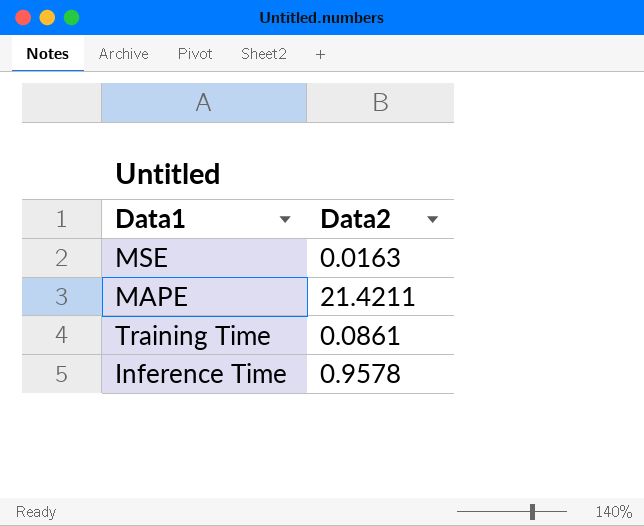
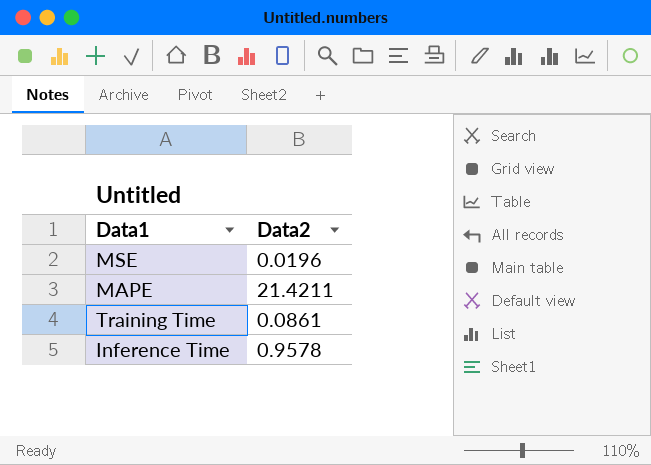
MSE | Data2: 0.0163 -> 0.0196

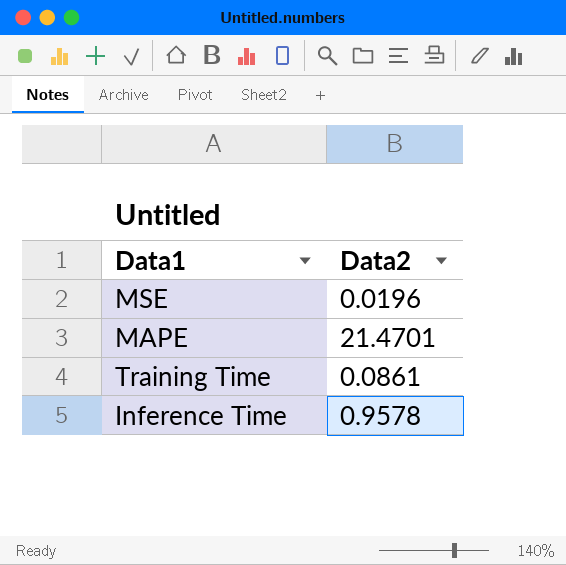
MAPE | Data2: 21.4211 -> 21.4701

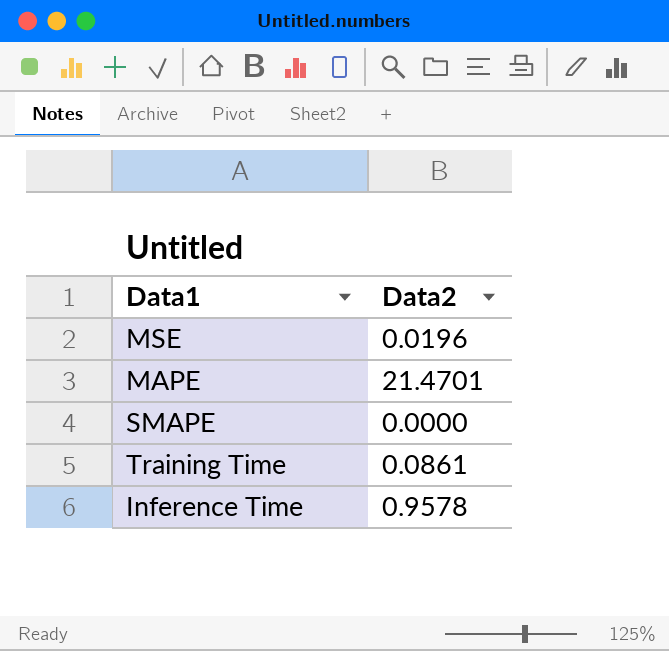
row SMAPE: none -> 0.0000

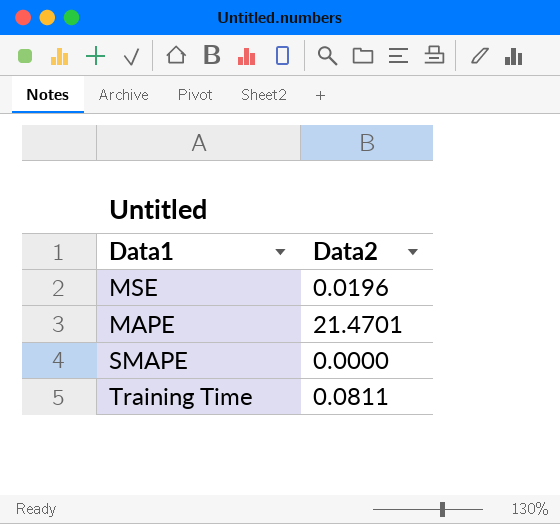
row Inference Time: 0.9578 -> none
Training Time | Data2: 0.0861 -> 0.0811

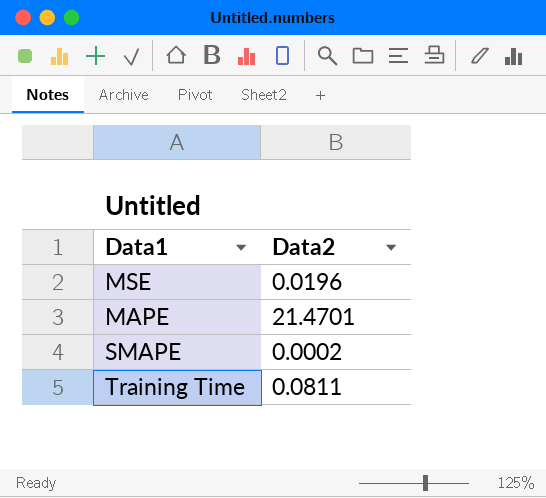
SMAPE | Data2: 0.0000 -> 0.0002

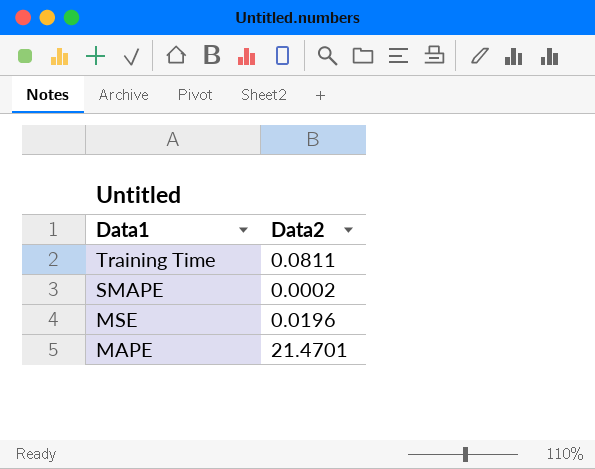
row order: none -> Data1 descending

